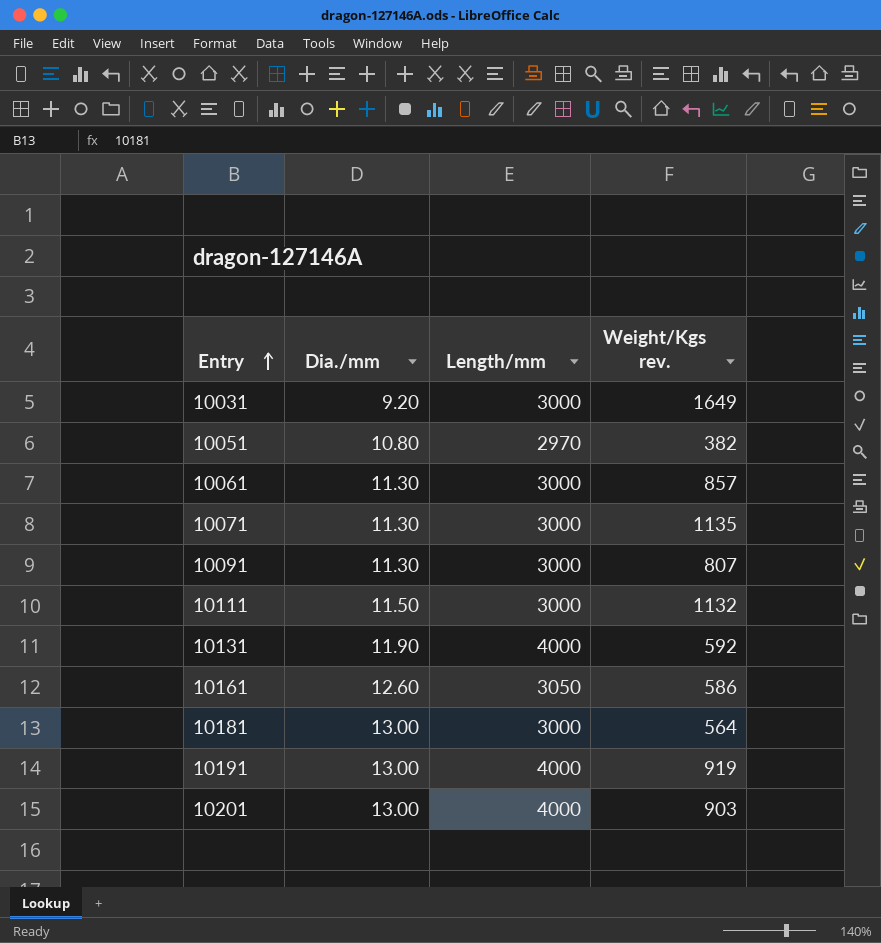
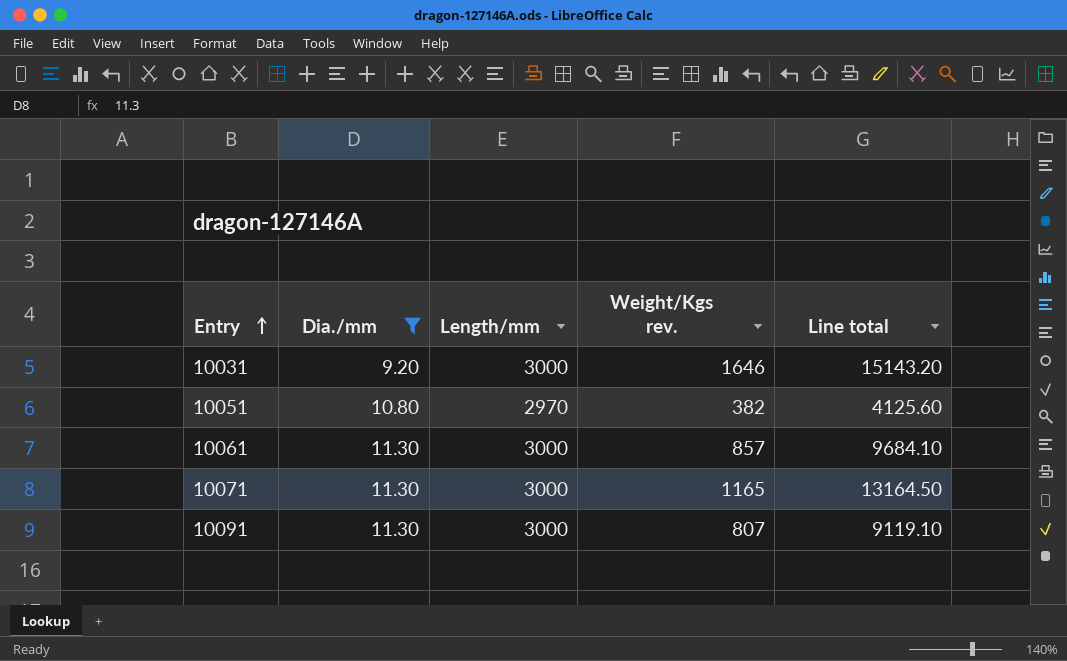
filter: none -> Dia./mm <= 11.30
column Line total | formula: none -> [Dia./mm] * [Weight/Kgs rev.]
10031 | Weight/Kgs rev.: 1649 -> 1646
10071 | Weight/Kgs rev.: 1135 -> 1165

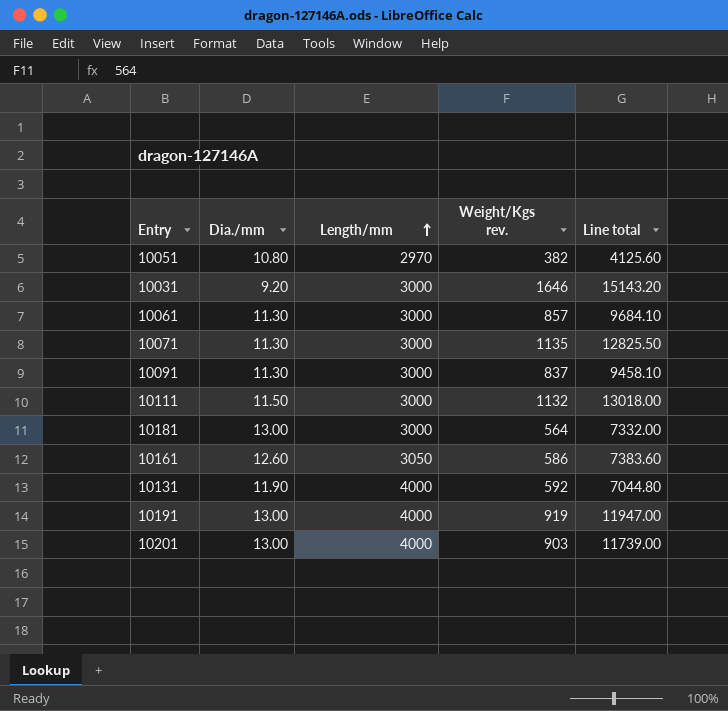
filter: Dia./mm <= 11.30 -> none
row order: Entry ascending -> Length/mm ascending
10071 | Weight/Kgs rev.: 1165 -> 1135
10071 | Line total: 13164.50 -> 12825.50
10091 | Weight/Kgs rev.: 807 -> 837
10091 | Line total: 9119.10 -> 9458.10

